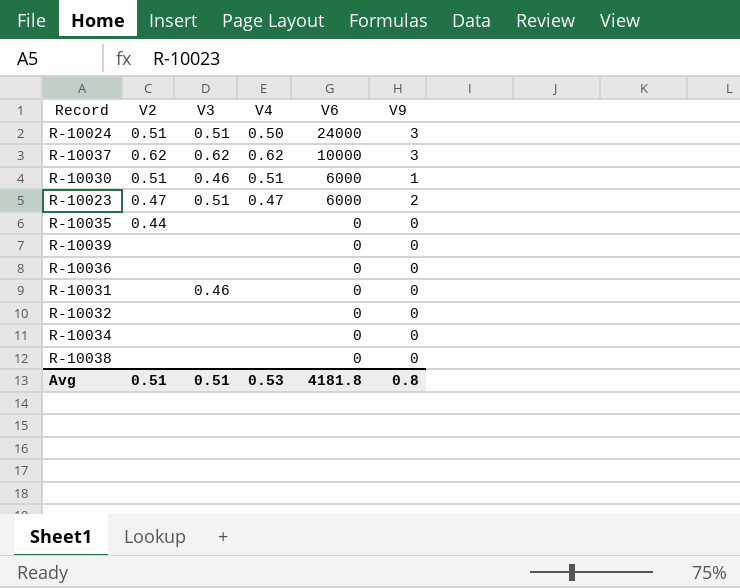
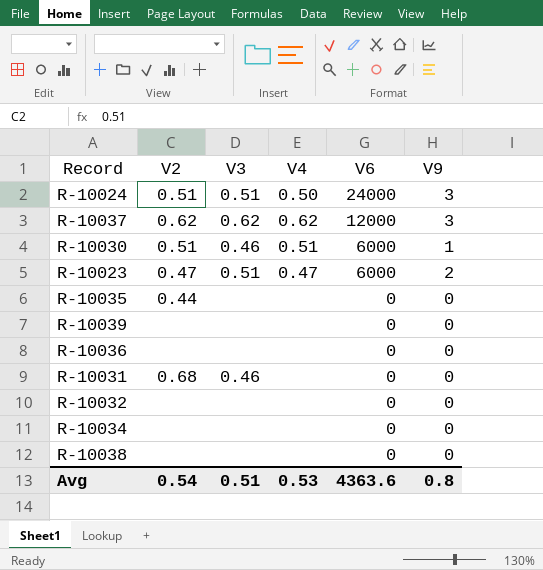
R-10037 | V6: 10000 -> 12000
R-10031 | V2: none -> 0.68
Avg | V2: 0.51 -> 0.54
Avg | V6: 4181.8 -> 4363.6

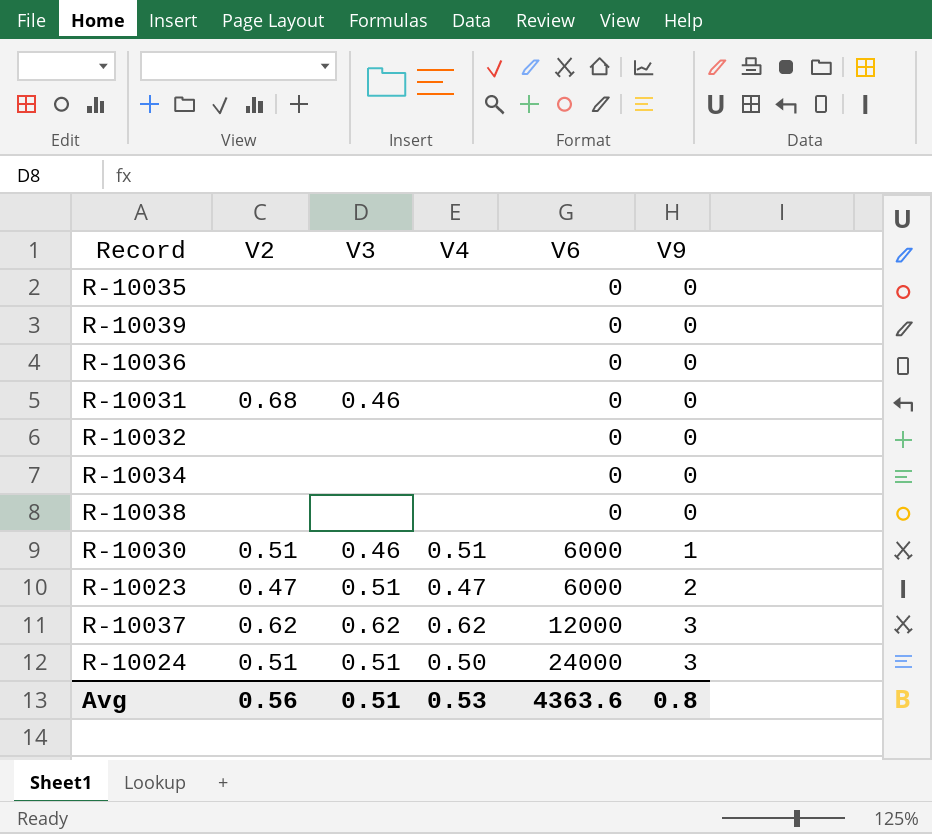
row order: V6 descending -> V6 ascending
R-10035 | V2: 0.44 -> none
Avg | V2: 0.54 -> 0.56

